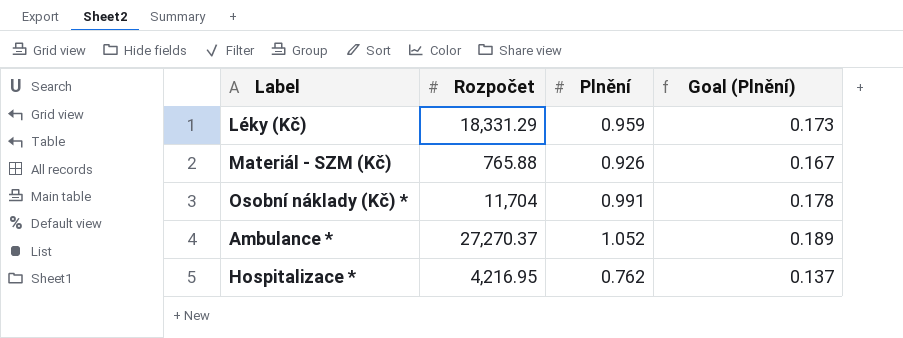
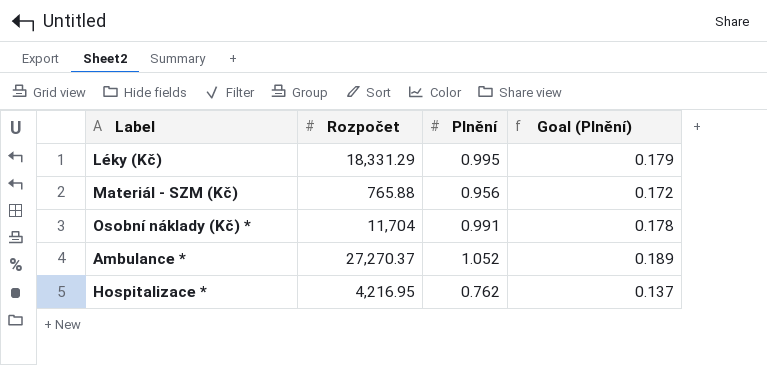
Léky (Kč) | Plnění: 0.959 -> 0.995
Léky (Kč) | Goal (Plnění): 0.173 -> 0.179
Materiál - SZM (Kč) | Plnění: 0.926 -> 0.956
Materiál - SZM (Kč) | Goal (Plnění): 0.167 -> 0.172

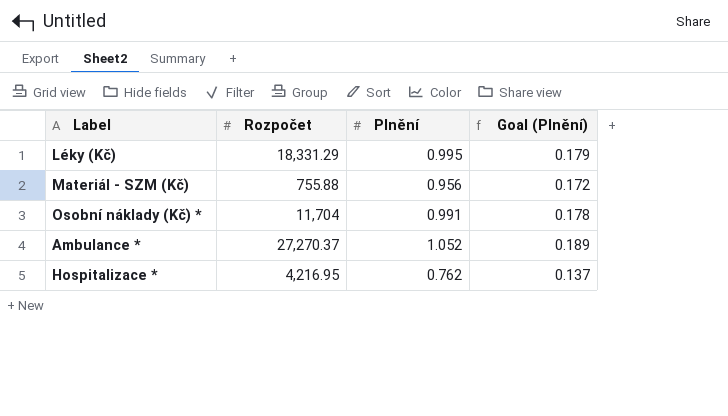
Materiál - SZM (Kč) | Rozpočet: 765.88 -> 755.88

